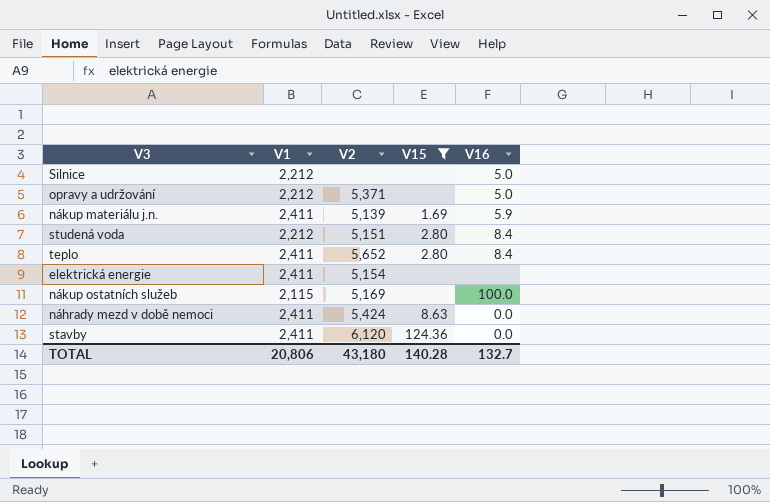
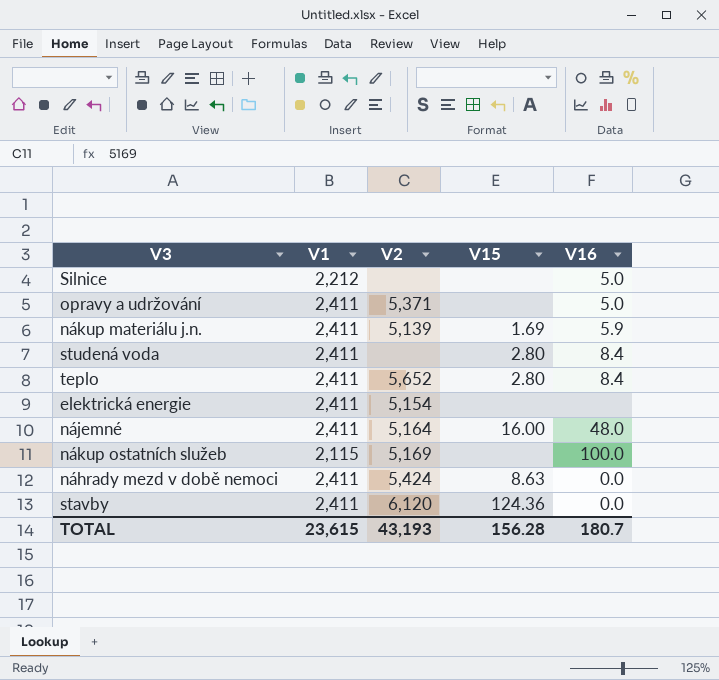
filter: V15 != 16.00 -> none
opravy a udržování | V1: 2,212 -> 2,411
studená voda | V1: 2,212 -> 2,411
studená voda | V2: 5,151 -> none
TOTAL | V1: 20,806 -> 23,615
TOTAL | V2: 43,180 -> 43,193
TOTAL | V15: 140.28 -> 156.28
TOTAL | V16: 132.7 -> 180.7

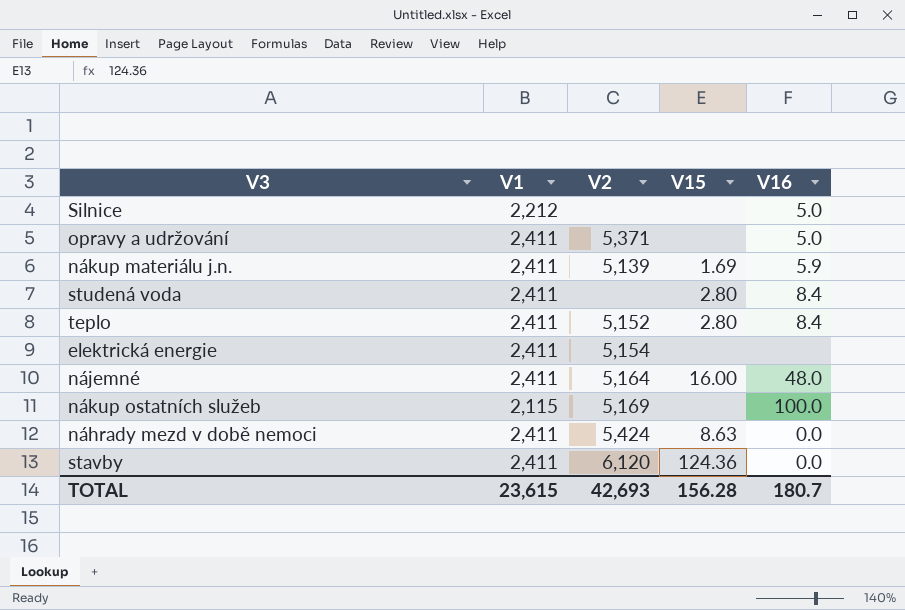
teplo | V2: 5,652 -> 5,152
TOTAL | V2: 43,193 -> 42,693

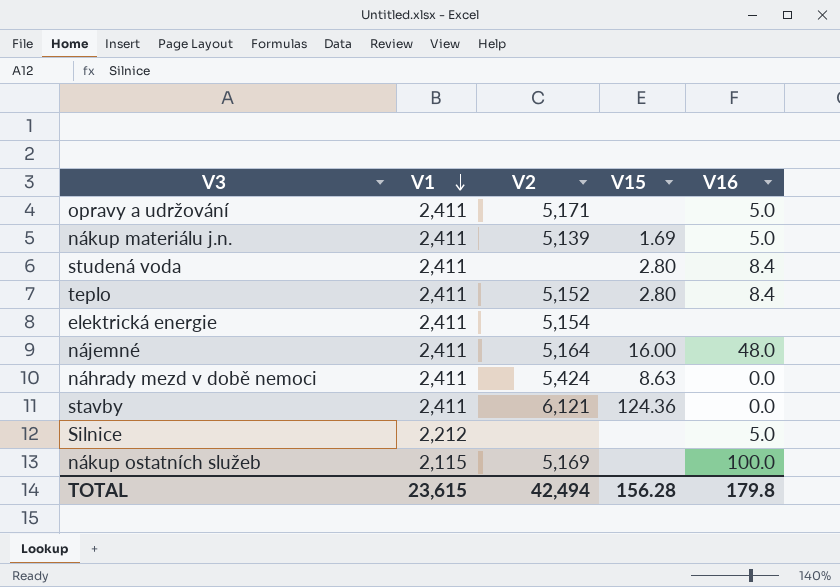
row order: none -> V1 descending
opravy a udržování | V2: 5,371 -> 5,171
nákup materiálu j.n. | V16: 5.9 -> 5.0
stavby | V2: 6,120 -> 6,121
TOTAL | V2: 42,693 -> 42,494
TOTAL | V16: 180.7 -> 179.8

